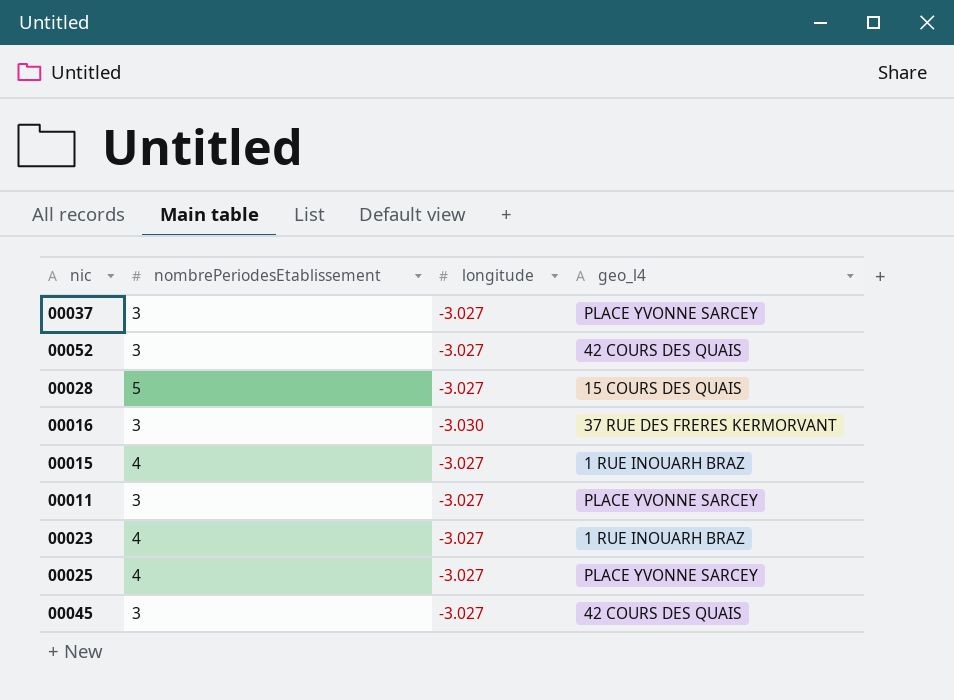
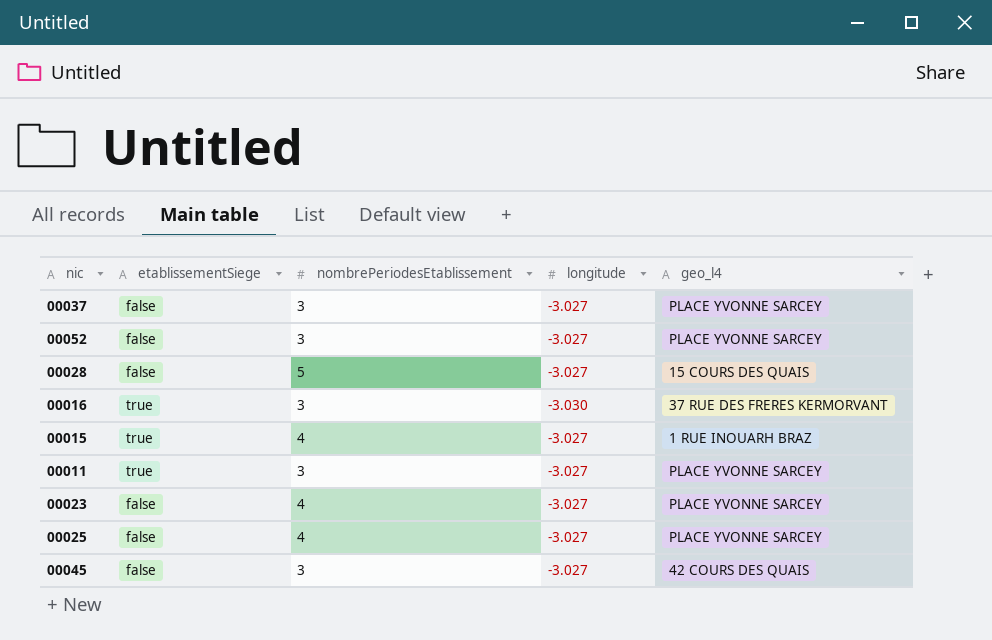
column etablissementSiege | position: none -> 2
00052 | geo_l4: 42 COURS DES QUAIS -> PLACE YVONNE SARCEY
00023 | geo_l4: 1 RUE INOUARH BRAZ -> PLACE YVONNE SARCEY

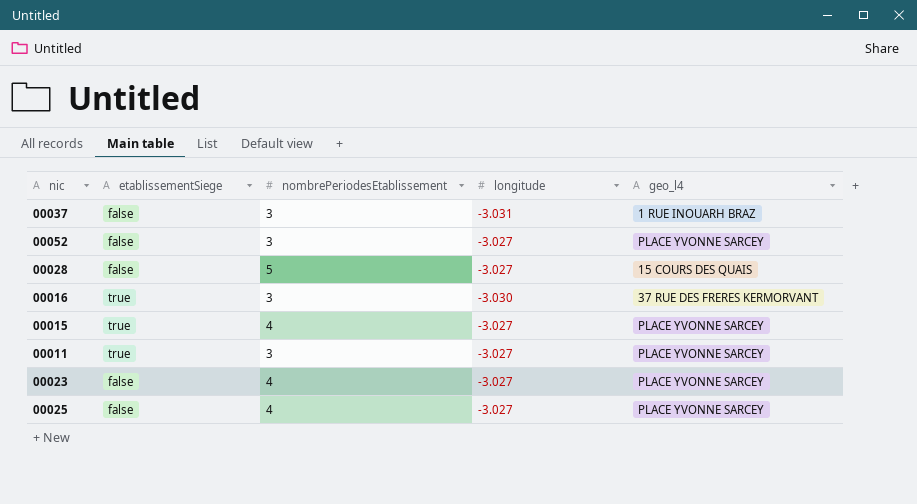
row 00045: false | 3 | -3.027 | 42 COURS DES QUAIS -> none
00037 | longitude: -3.027 -> -3.031
00037 | geo_l4: PLACE YVONNE SARCEY -> 1 RUE INOUARH BRAZ
00015 | geo_l4: 1 RUE INOUARH BRAZ -> PLACE YVONNE SARCEY

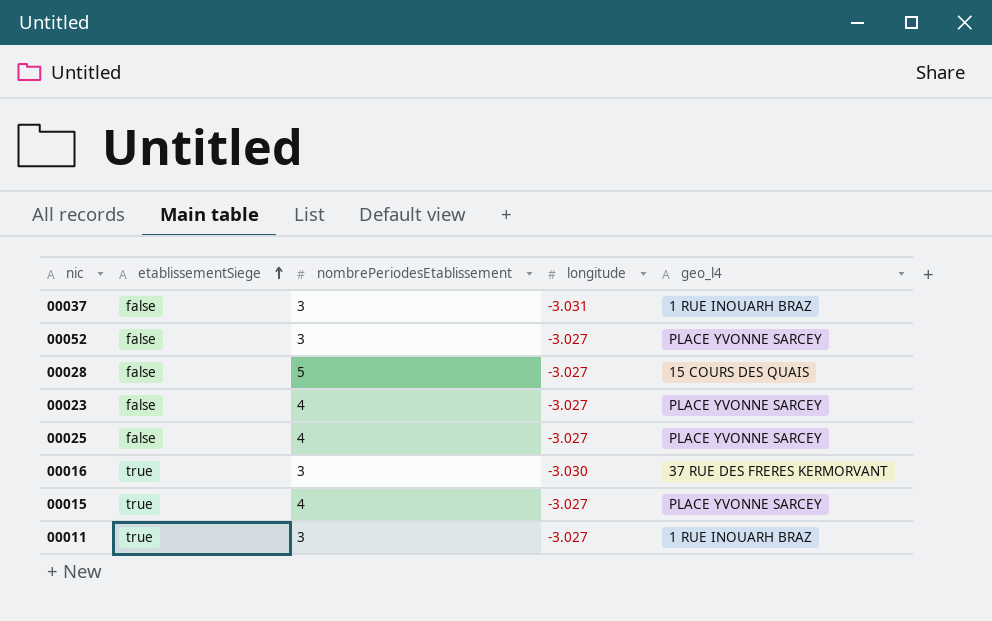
row order: none -> etablissementSiege ascending
00011 | geo_l4: PLACE YVONNE SARCEY -> 1 RUE INOUARH BRAZ

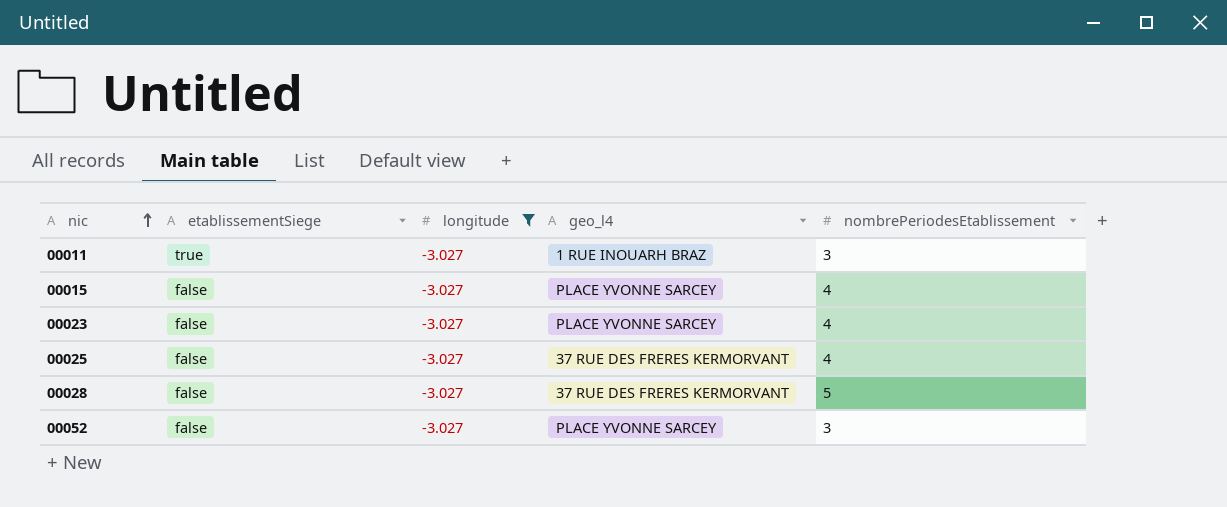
filter: none -> longitude = -3.027
row order: etablissementSiege ascending -> nic ascending
column nombrePeriodesEtablissement | position: 3 -> 5
00015 | etablissementSiege: true -> false
00025 | geo_l4: PLACE YVONNE SARCEY -> 37 RUE DES FRERES KERMORVANT
00028 | geo_l4: 15 COURS DES QUAIS -> 37 RUE DES FRERES KERMORVANT

